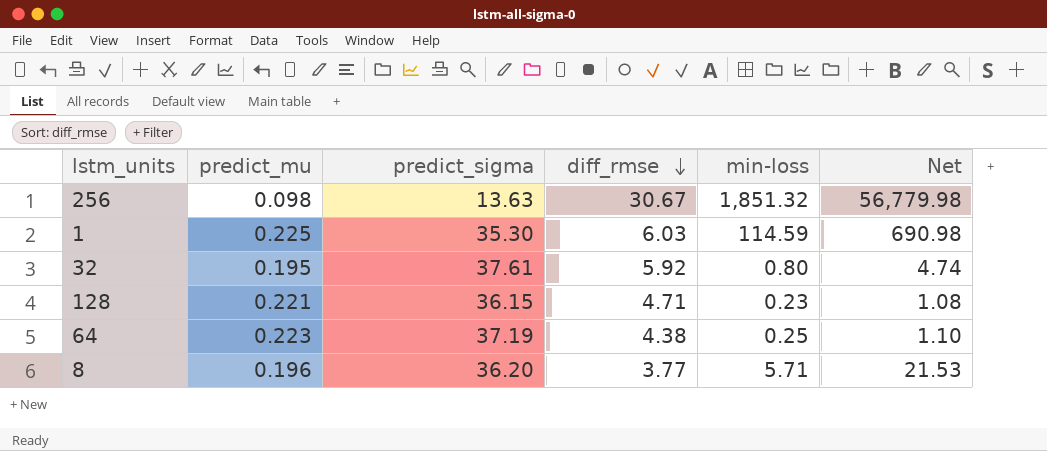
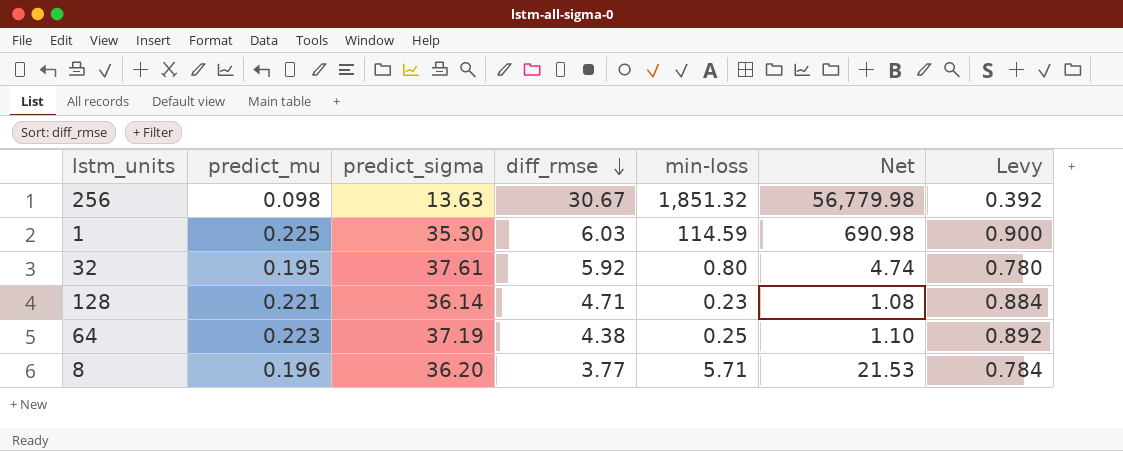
column Levy | formula: none -> [predict_mu] * 4
128 | predict_sigma: 36.15 -> 36.14

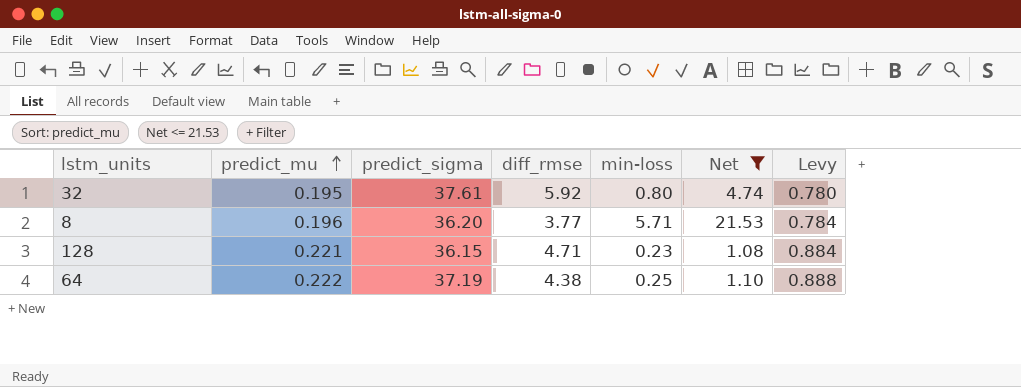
filter: none -> Net <= 21.53
row order: diff_rmse descending -> predict_mu ascending
128 | predict_sigma: 36.14 -> 36.15
64 | predict_mu: 0.223 -> 0.222
64 | Levy: 0.892 -> 0.888

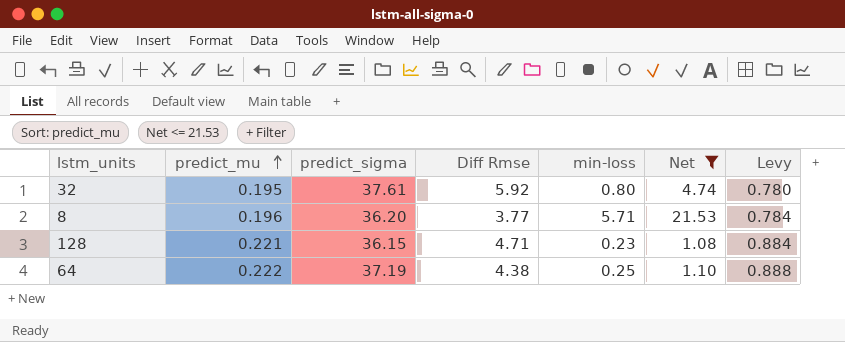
column name: diff_rmse -> Diff Rmse

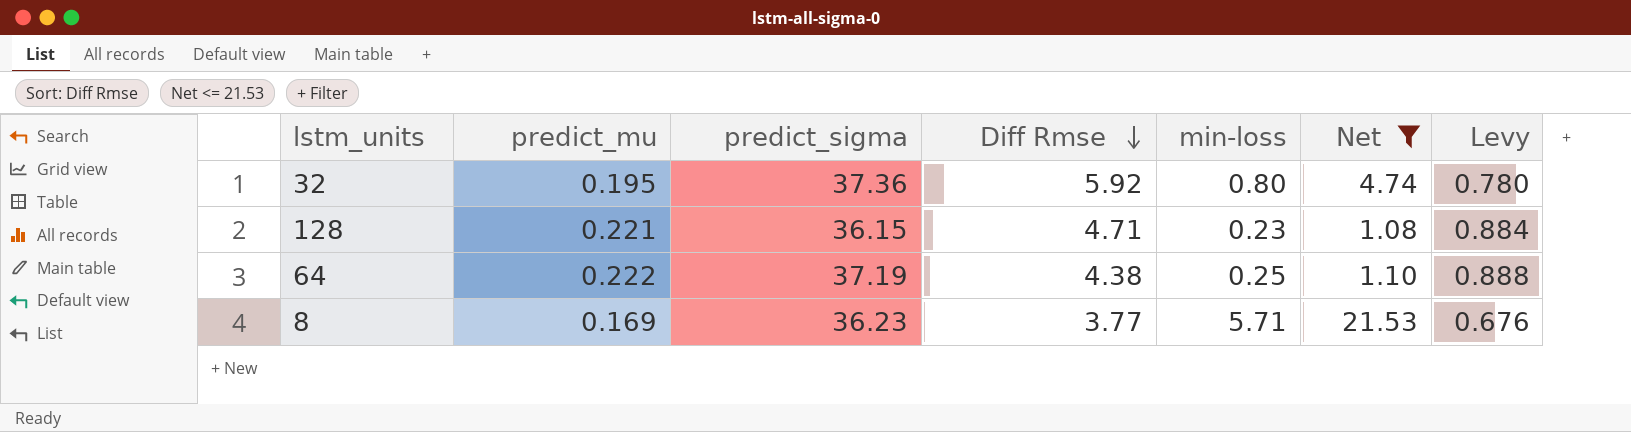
row order: predict_mu ascending -> Diff Rmse descending
32 | predict_sigma: 37.61 -> 37.36
8 | predict_mu: 0.196 -> 0.169
8 | predict_sigma: 36.20 -> 36.23
8 | Levy: 0.784 -> 0.676

